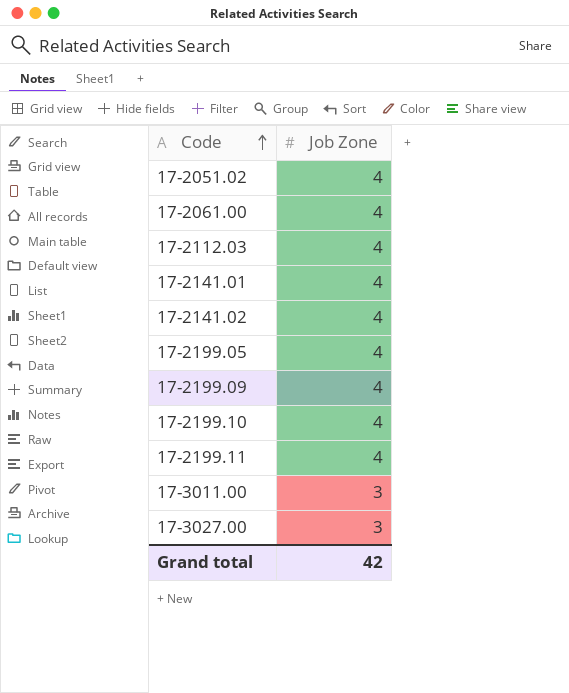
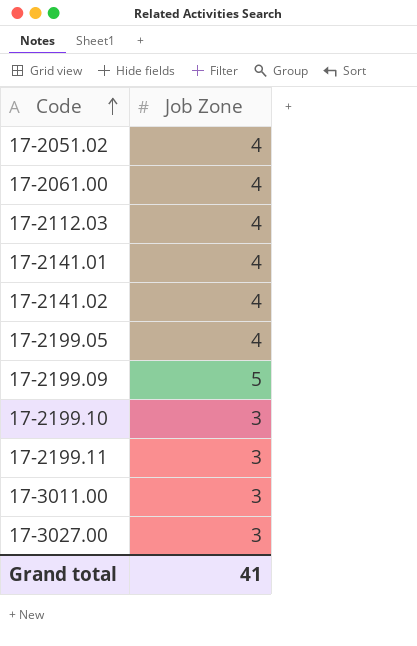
17-2199.09 | Job Zone: 4 -> 5
17-2199.10 | Job Zone: 4 -> 3
17-2199.11 | Job Zone: 4 -> 3
Grand total | Job Zone: 42 -> 41

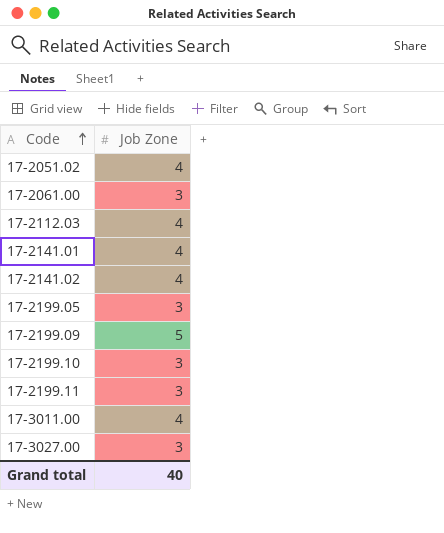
17-2061.00 | Job Zone: 4 -> 3
17-2199.05 | Job Zone: 4 -> 3
17-3011.00 | Job Zone: 3 -> 4
Grand total | Job Zone: 41 -> 40

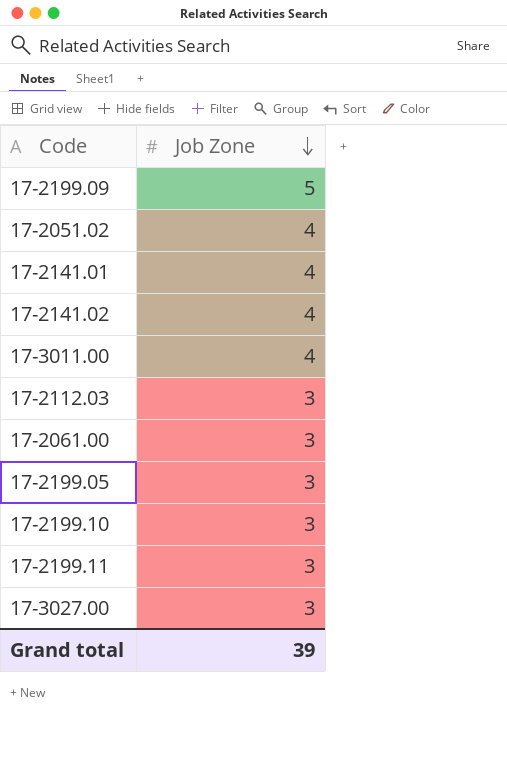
row order: Code ascending -> Job Zone descending
17-2112.03 | Job Zone: 4 -> 3
Grand total | Job Zone: 40 -> 39

